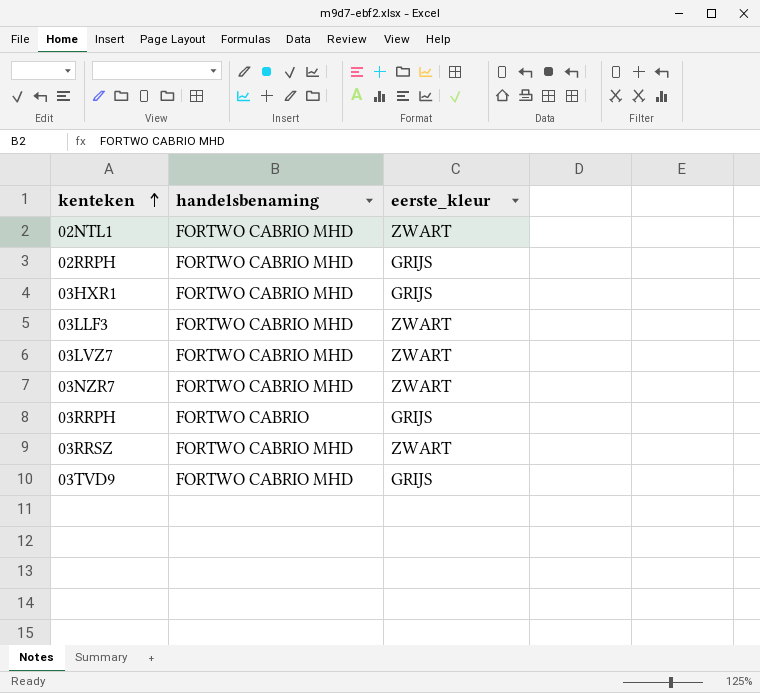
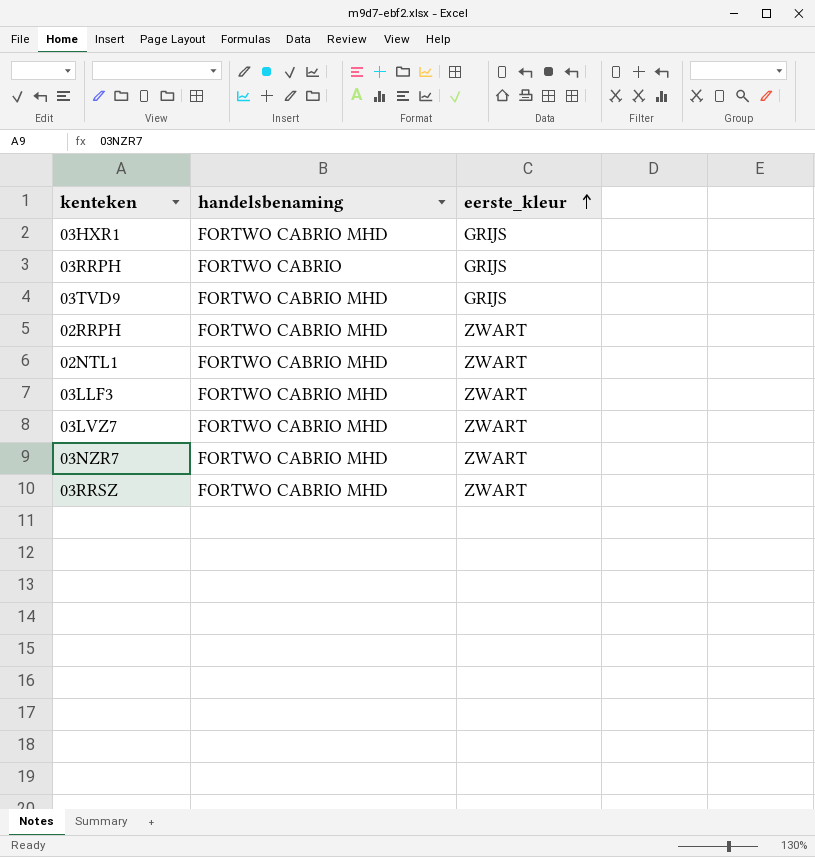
row order: kenteken ascending -> eerste_kleur ascending
02RRPH | eerste_kleur: GRIJS -> ZWART

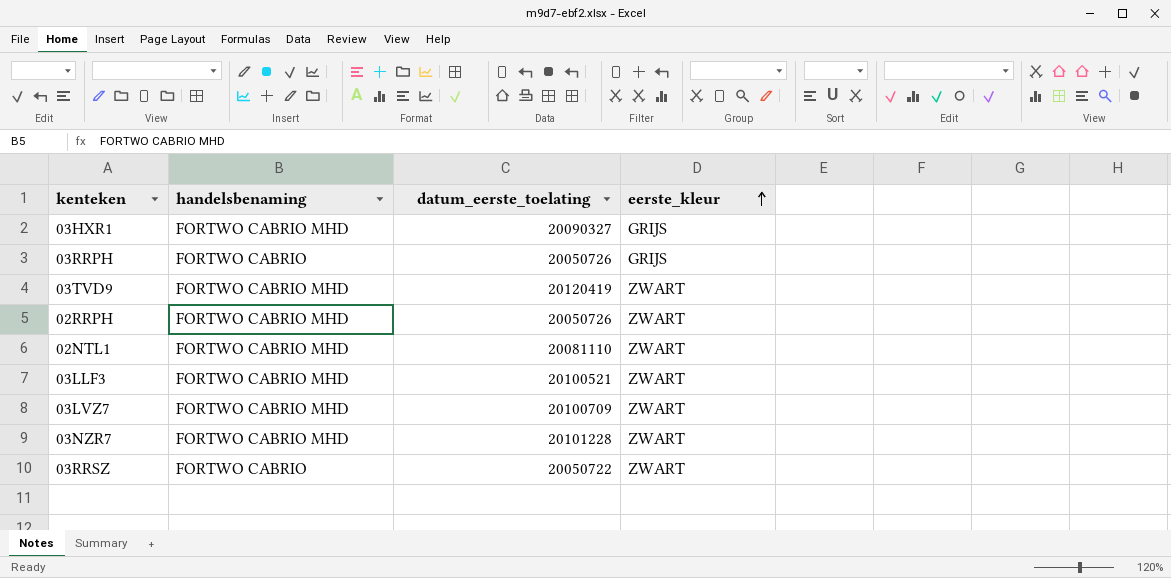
column datum_eerste_toelating | position: none -> 3
03TVD9 | eerste_kleur: GRIJS -> ZWART
03RRSZ | handelsbenaming: FORTWO CABRIO MHD -> FORTWO CABRIO

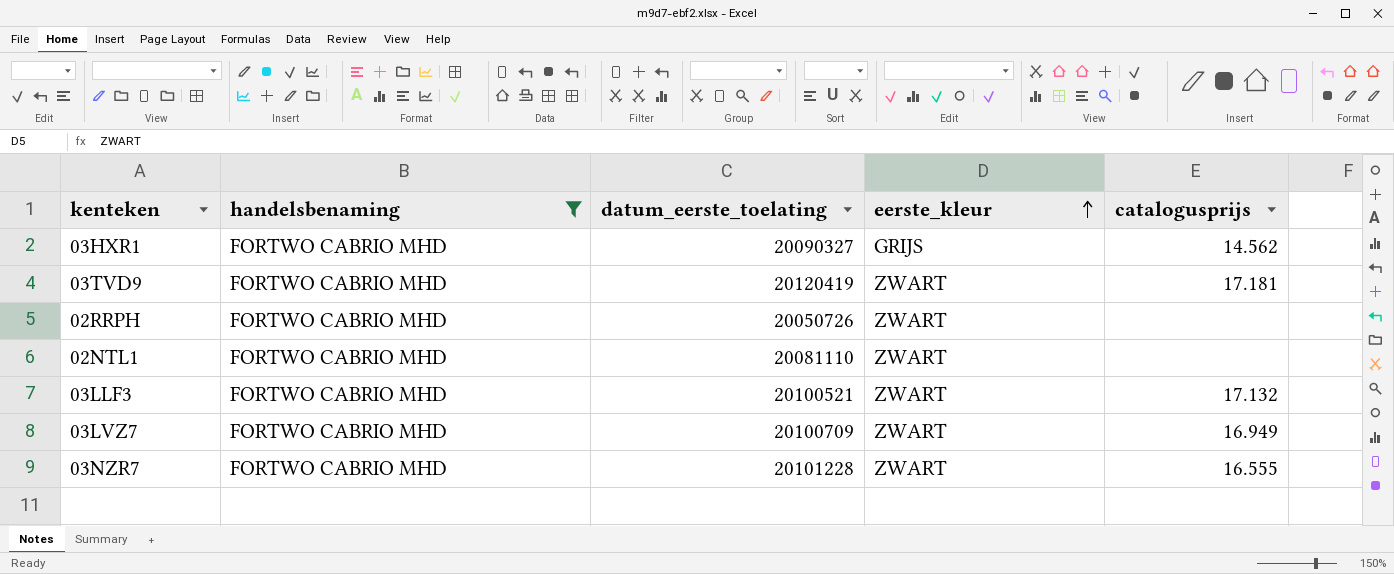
filter: none -> handelsbenaming = FORTWO CABRIO MHD
column catalogusprijs | position: none -> 5

